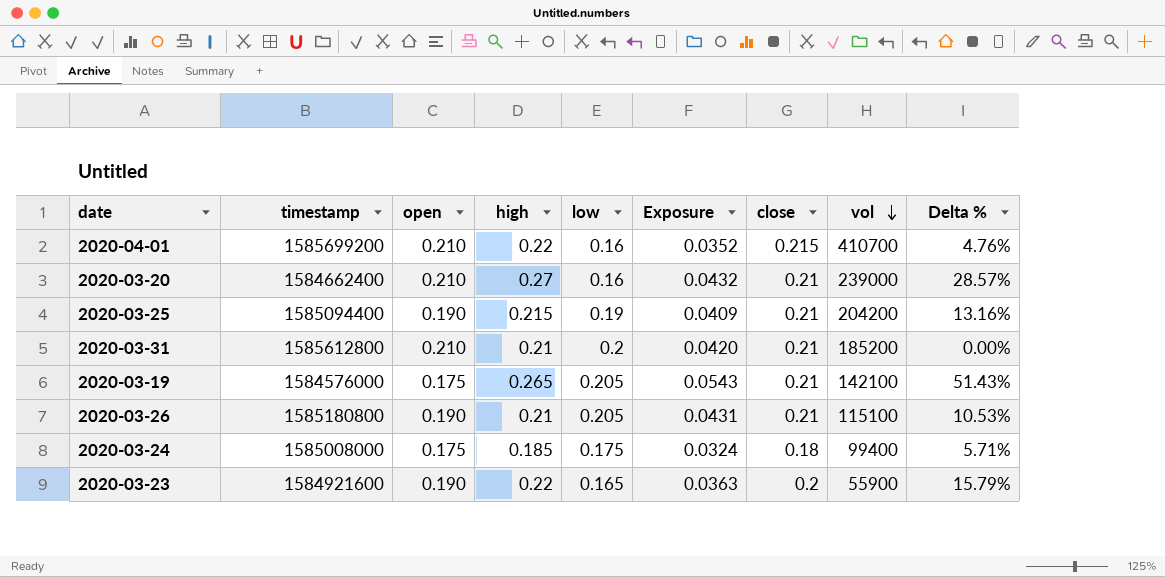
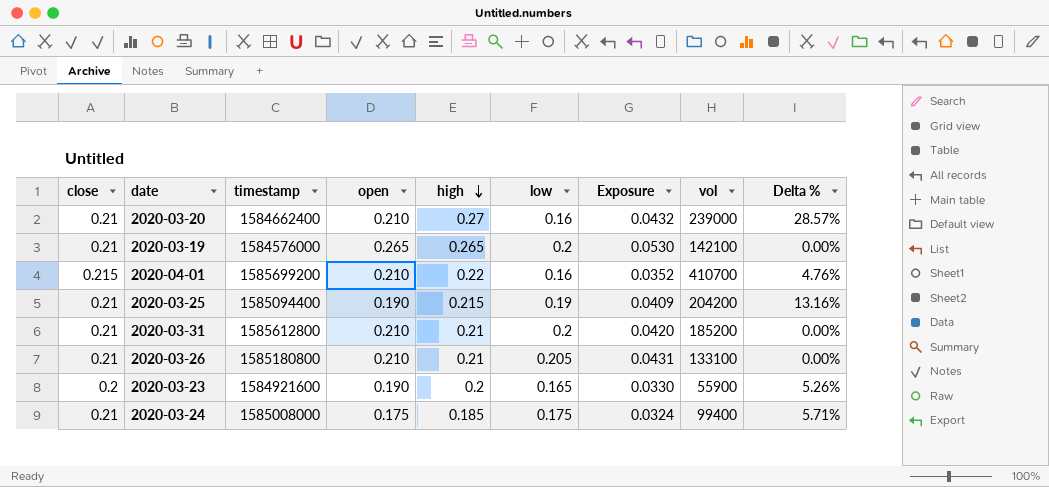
row order: vol descending -> high descending
column close | position: 7 -> 1
2020-03-19 | open: 0.175 -> 0.265
2020-03-19 | low: 0.205 -> 0.2
2020-03-19 | Exposure: 0.0543 -> 0.0530
2020-03-19 | Delta %: 51.43% -> 0.00%
2020-03-26 | open: 0.190 -> 0.210
2020-03-26 | vol: 115100 -> 133100
2020-03-26 | Delta %: 10.53% -> 0.00%
2020-03-23 | high: 0.22 -> 0.2
2020-03-23 | Exposure: 0.0363 -> 0.0330
2020-03-23 | Delta %: 15.79% -> 5.26%
2020-03-24 | close: 0.18 -> 0.21

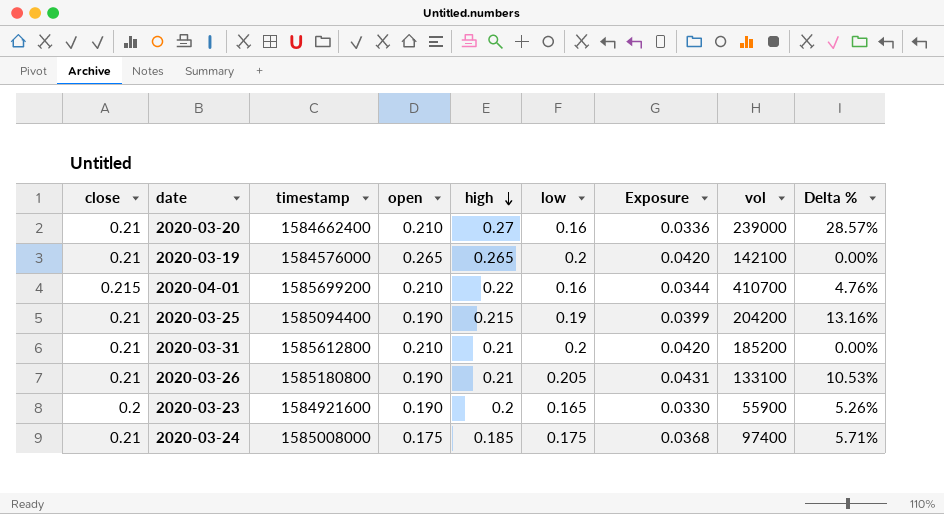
column Exposure | formula: [high] * [low] -> [close] * [low]
2020-03-26 | open: 0.210 -> 0.190
2020-03-26 | Delta %: 0.00% -> 10.53%
2020-03-24 | vol: 99400 -> 97400

